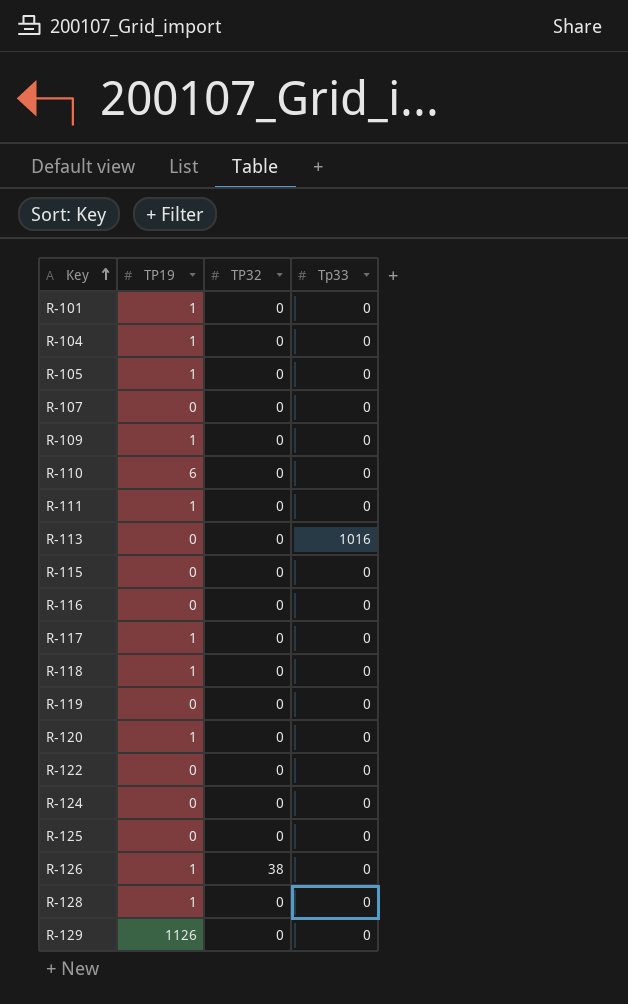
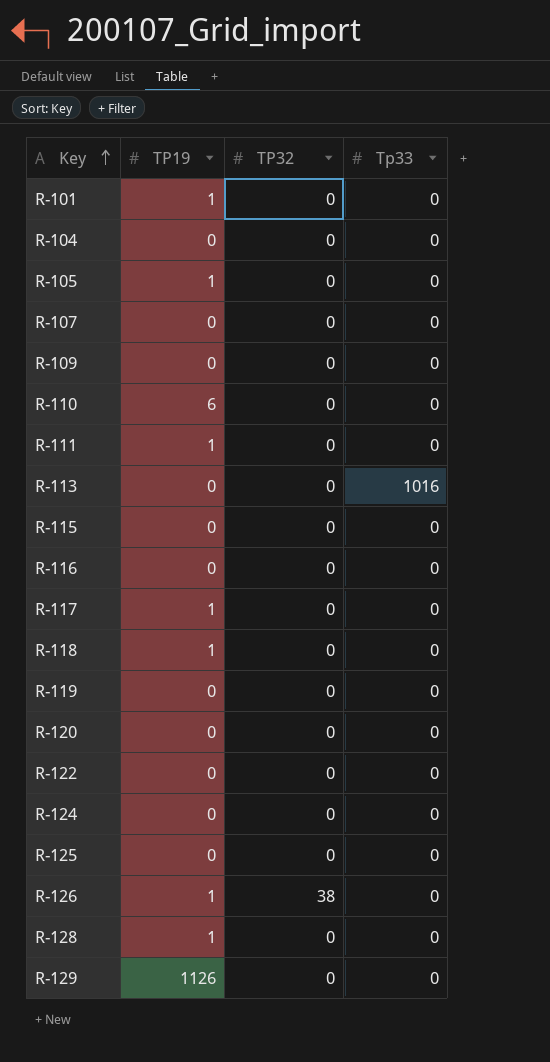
R-104 | TP19: 1 -> 0
R-109 | TP19: 1 -> 0
R-120 | TP19: 1 -> 0

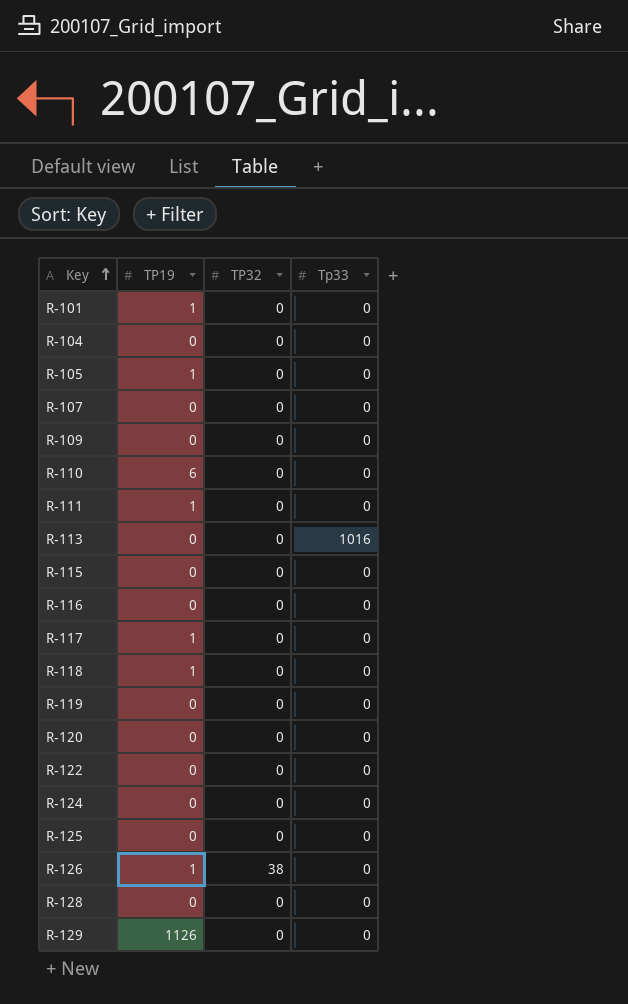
R-128 | TP19: 1 -> 0

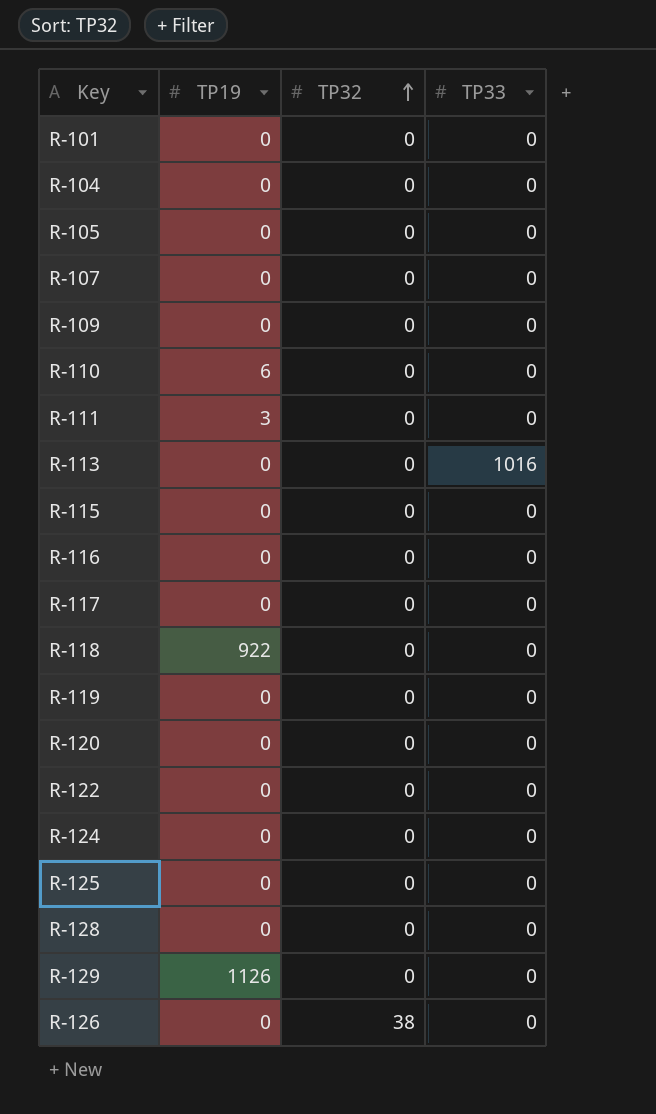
row order: Key ascending -> TP32 ascending
column name: Tp33 -> TP33
R-101 | TP19: 1 -> 0
R-105 | TP19: 1 -> 0
R-111 | TP19: 1 -> 3
R-117 | TP19: 1 -> 0
R-118 | TP19: 1 -> 922
R-126 | TP19: 1 -> 0

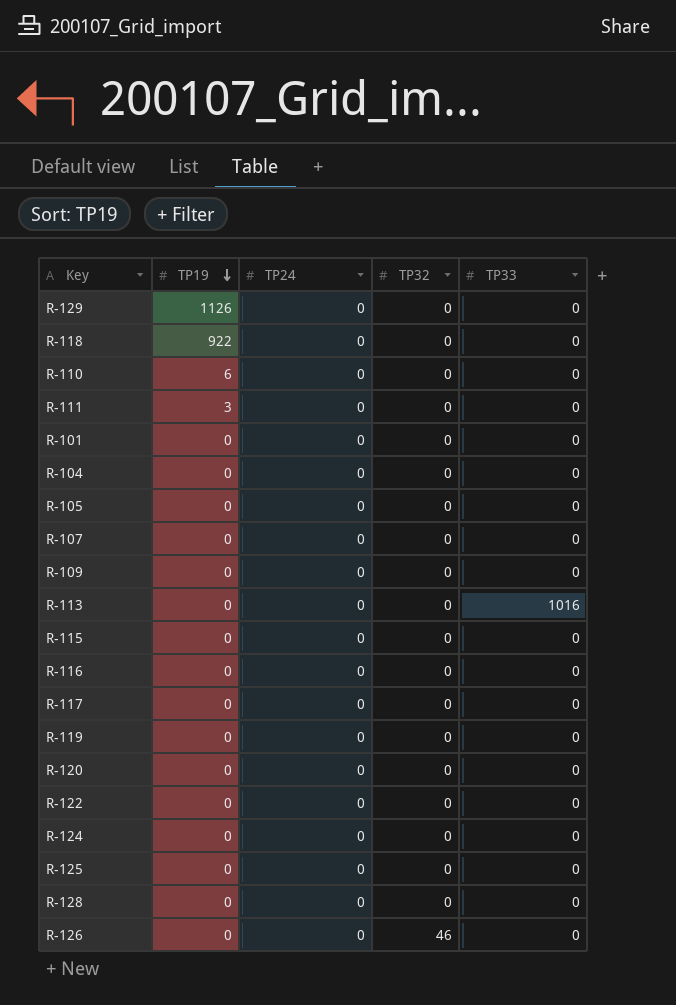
row order: TP32 ascending -> TP19 descending
column TP24 | position: none -> 3
R-126 | TP32: 38 -> 46

